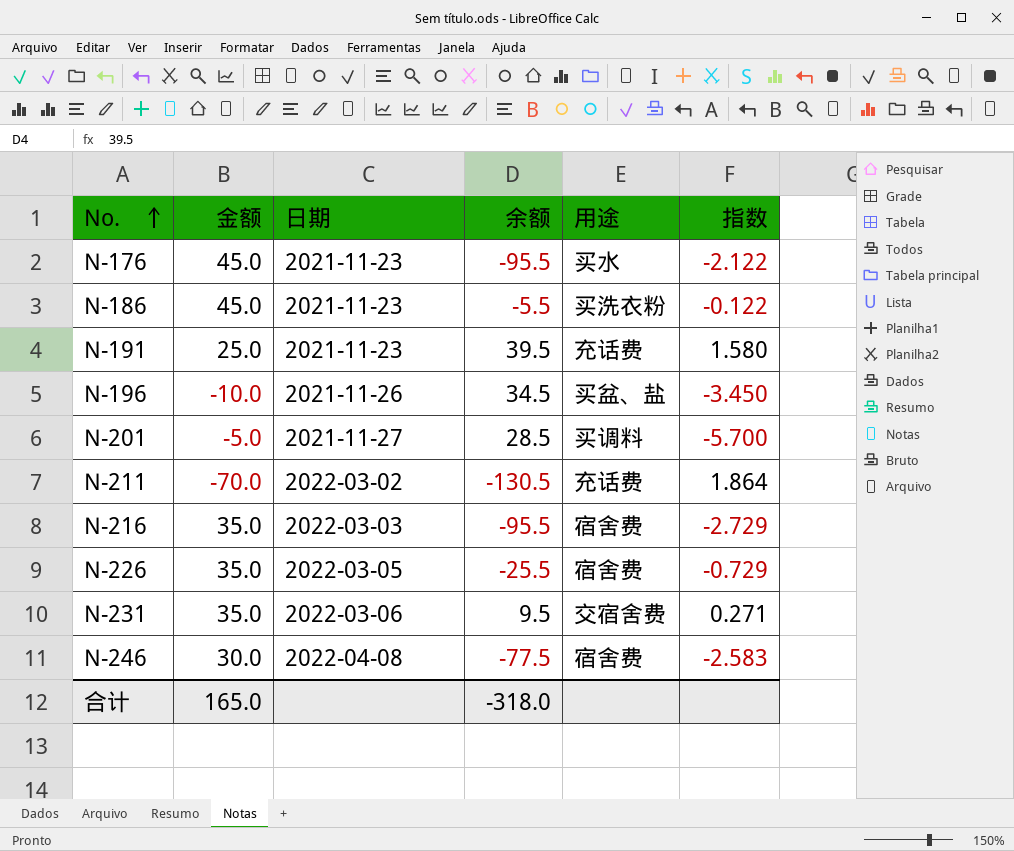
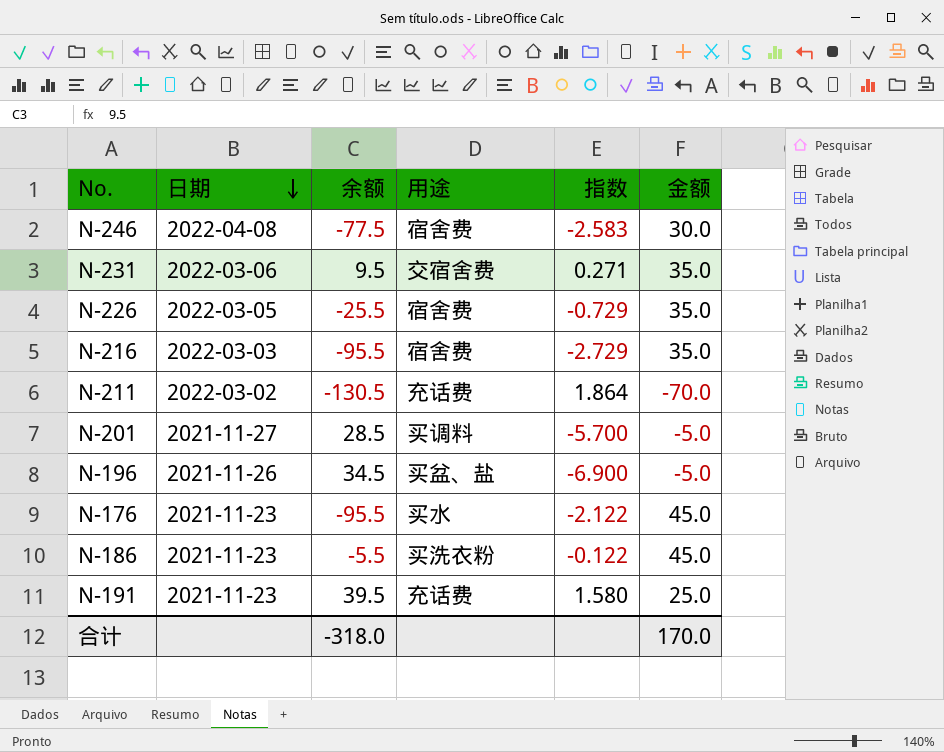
row order: No. ascending -> 日期 descending
column 金额 | position: 2 -> 6
N-196 | 指数: -3.450 -> -6.900
N-196 | 金额: -10.0 -> -5.0
合计 | 金额: 165.0 -> 170.0

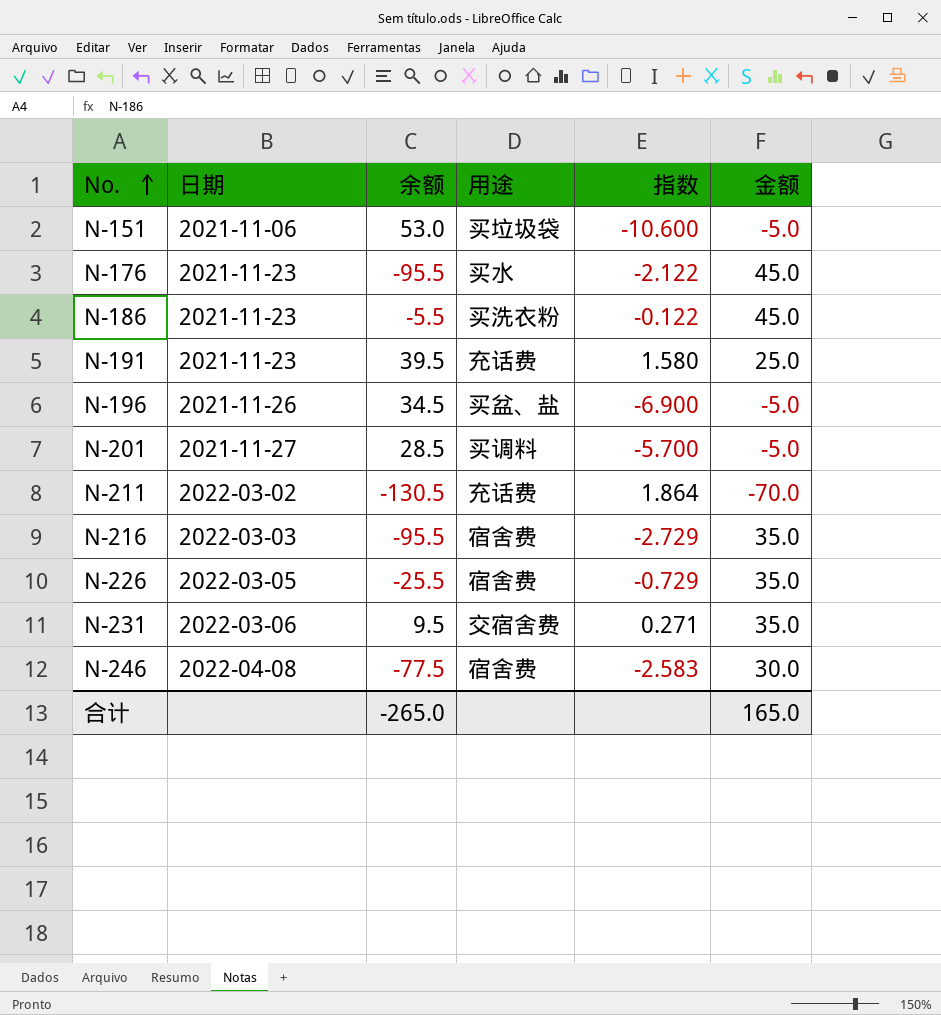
row order: 日期 descending -> No. ascending
row N-151: none -> 2021-11-06 | 53.0 | 买垃圾袋 | -10.600 | -5.0
合计 | 余额: -318.0 -> -265.0
合计 | 金额: 170.0 -> 165.0

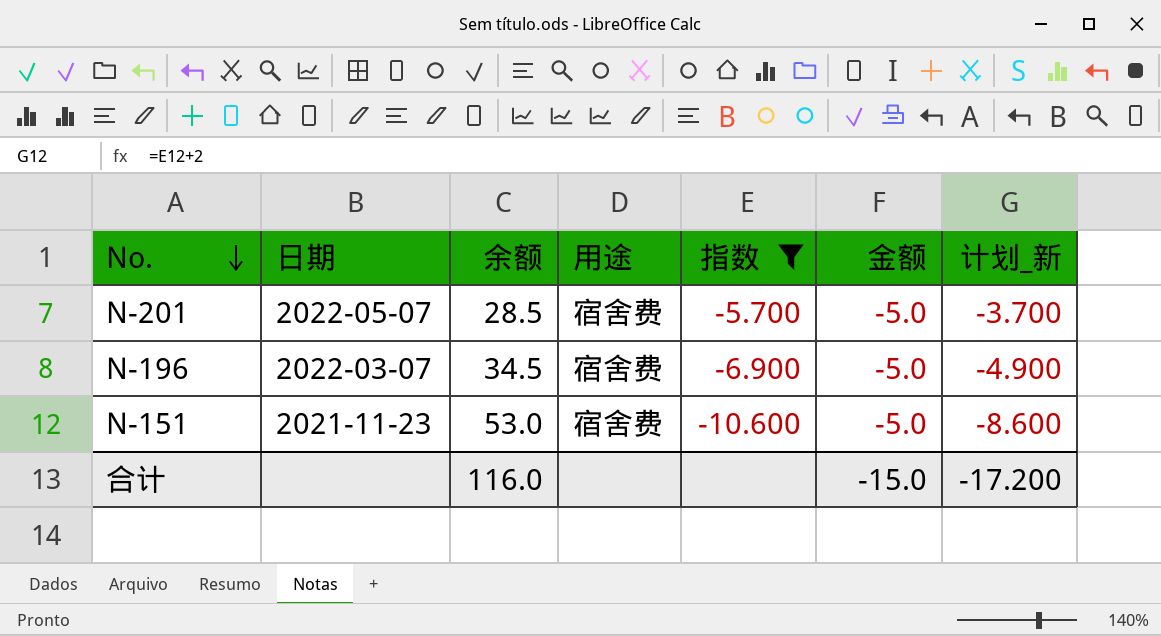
filter: none -> 指数 <= -5.700
row order: No. ascending -> No. descending
column 计划_新 | formula: none -> [指数] + 2
N-201 | 日期: 2021-11-27 -> 2022-05-07
N-201 | 用途: 买调料 -> 宿舍费
N-196 | 日期: 2021-11-26 -> 2022-03-07
N-196 | 用途: 买盆、盐 -> 宿舍费
N-151 | 日期: 2021-11-06 -> 2021-11-23
N-151 | 用途: 买垃圾袋 -> 宿舍费
合计 | 余额: -265.0 -> 116.0
合计 | 金额: 165.0 -> -15.0

